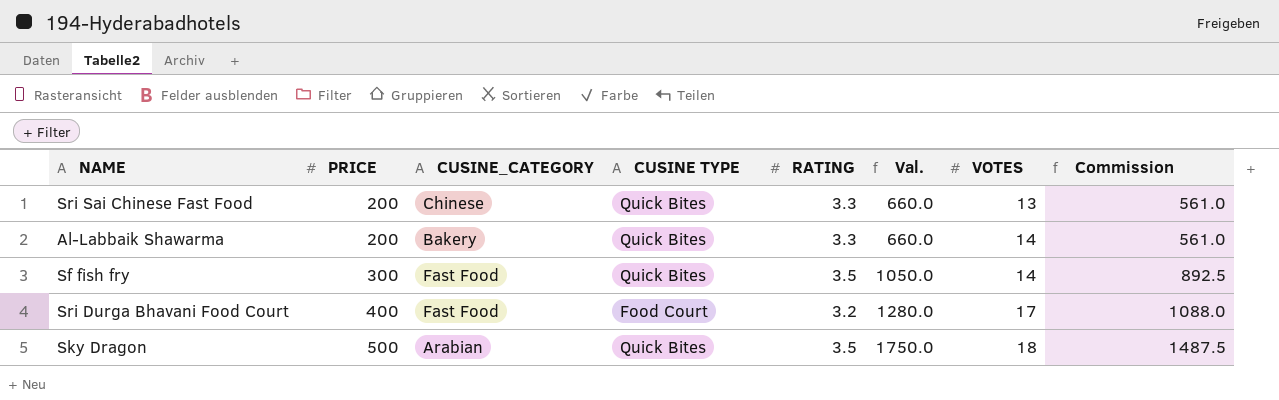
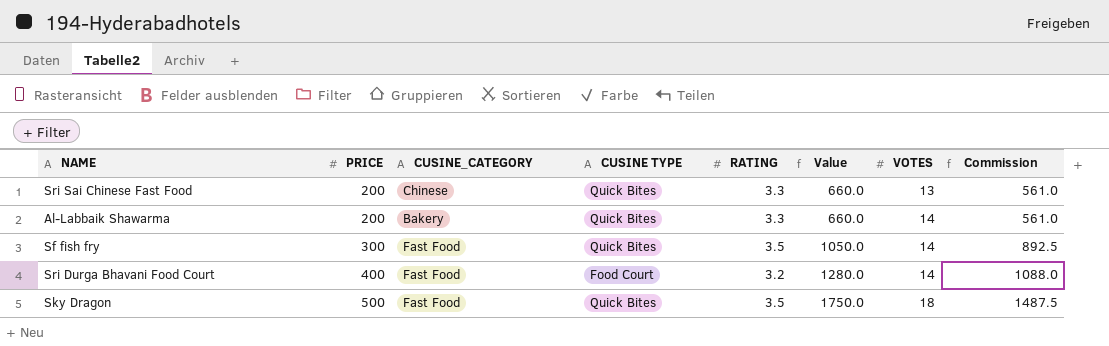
column name: Val. -> Value
Sri Durga Bhavani Food Court | VOTES: 17 -> 14
Sky Dragon | CUSINE_CATEGORY: Arabian -> Fast Food

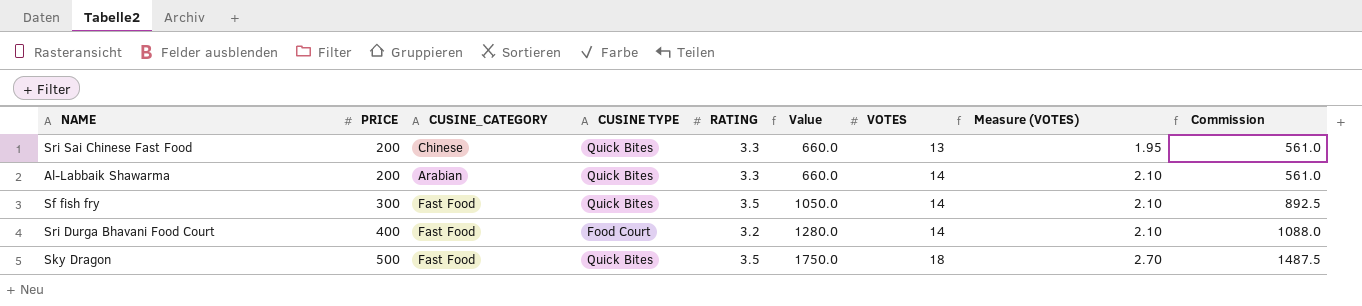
column Measure (VOTES) | formula: none -> [VOTES] * 0.15
Al-Labbaik Shawarma | CUSINE_CATEGORY: Bakery -> Arabian

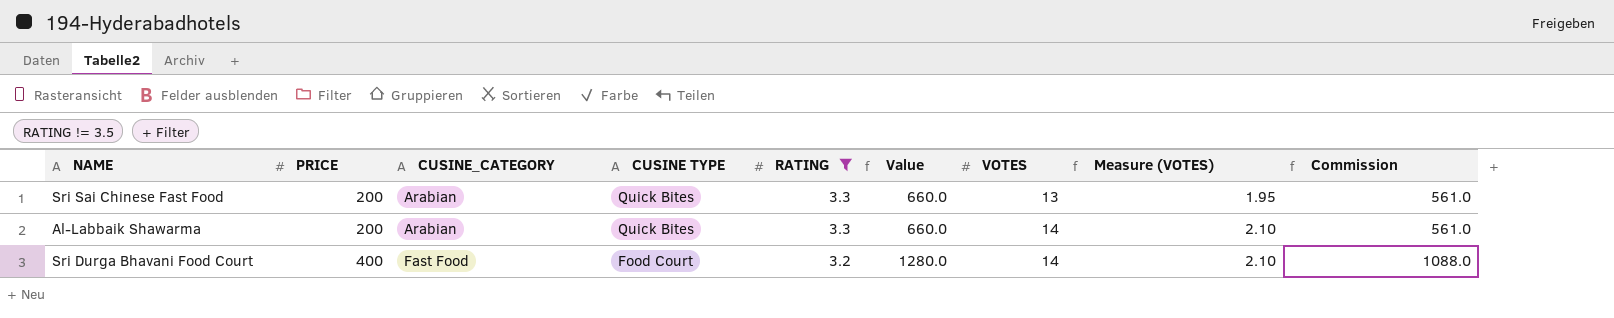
filter: none -> RATING != 3.5
Sri Sai Chinese Fast Food | CUSINE_CATEGORY: Chinese -> Arabian

